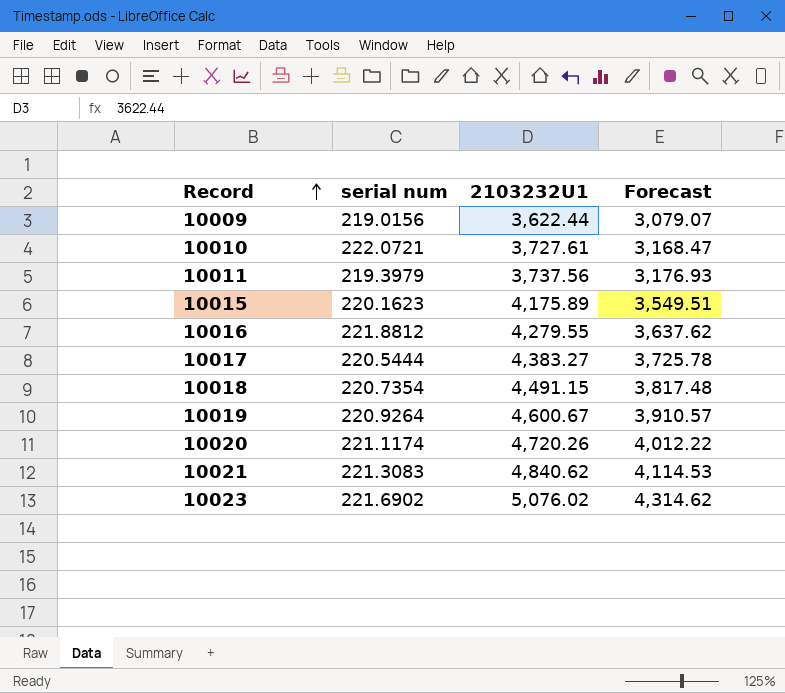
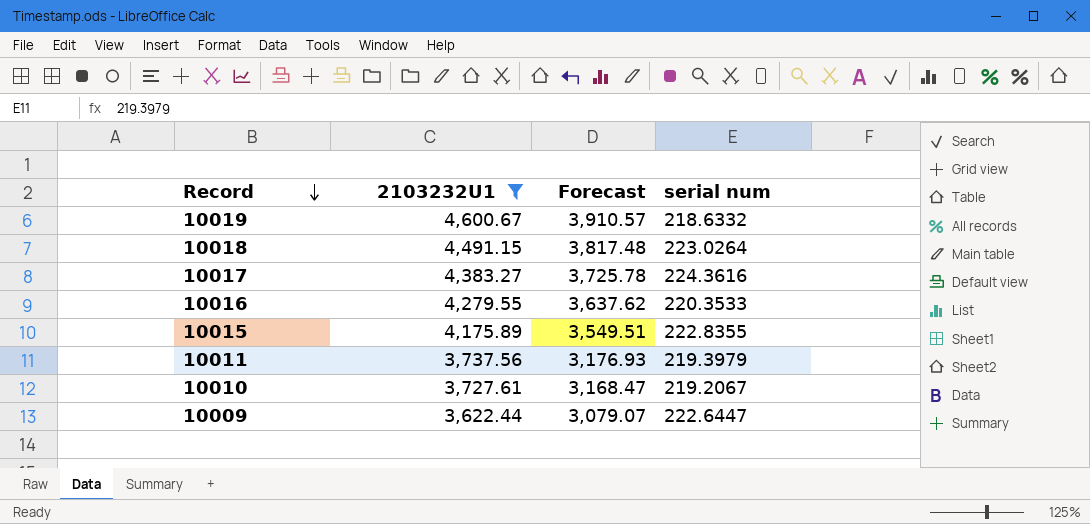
filter: none -> 2103232U1 <= 4,600.67
row order: Record ascending -> Record descending
column serial num | position: 2 -> 4
10019 | serial num: 220.9264 -> 218.6332
10018 | serial num: 220.7354 -> 223.0264
10017 | serial num: 220.5444 -> 224.3616
10016 | serial num: 221.8812 -> 220.3533
10015 | serial num: 220.1623 -> 222.8355
10010 | serial num: 222.0721 -> 219.2067
10009 | serial num: 219.0156 -> 222.6447

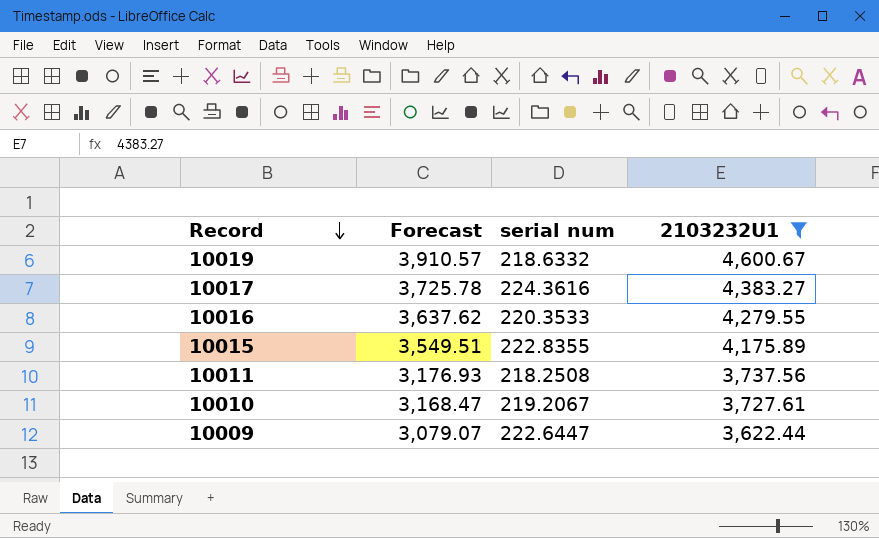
column 2103232U1 | position: 2 -> 4
row 10018: 4,491.15 | 3,817.48 | 223.0264 -> none
10011 | serial num: 219.3979 -> 218.2508

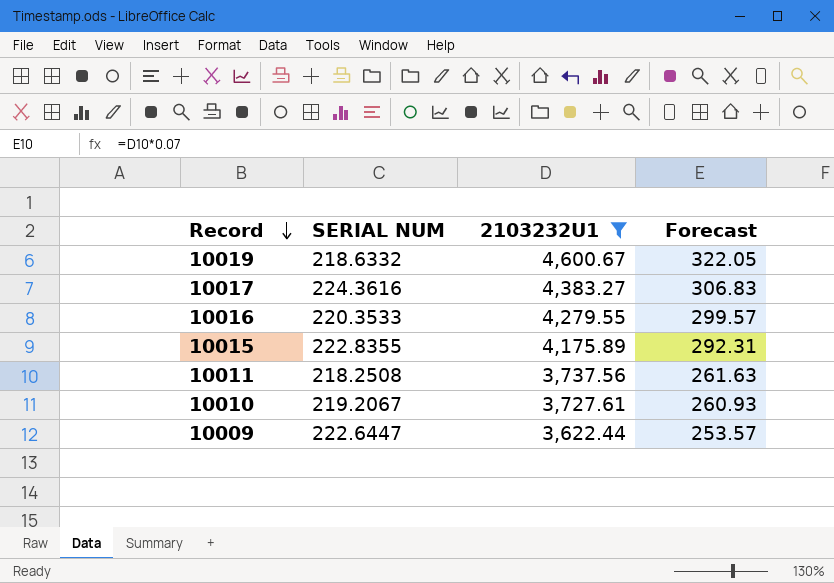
column name: serial num -> SERIAL NUM
column Forecast | formula: [2103232U1] * 0.85 -> [2103232U1] * 0.07
column Forecast | position: 2 -> 4

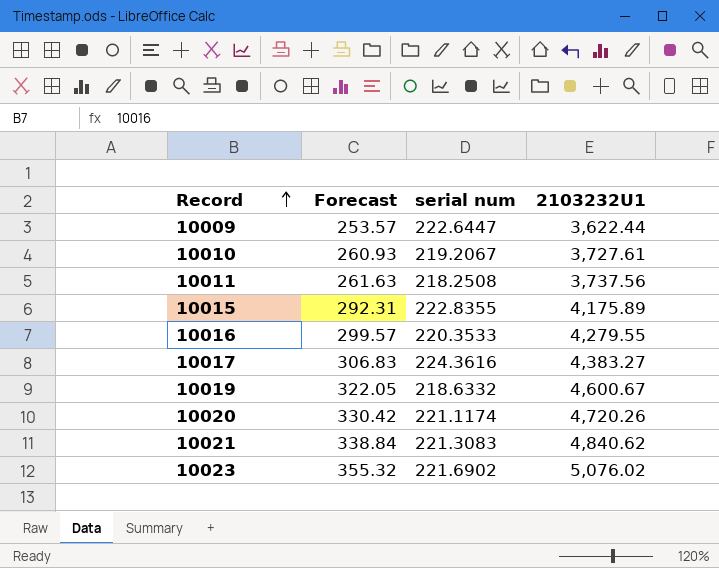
filter: 2103232U1 <= 4,600.67 -> none
row order: Record descending -> Record ascending
column Forecast | position: 4 -> 2
column name: SERIAL NUM -> serial num

